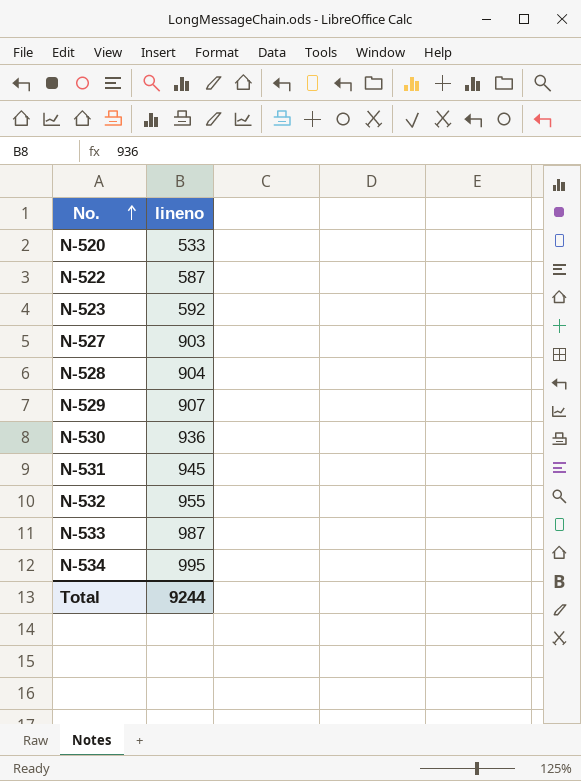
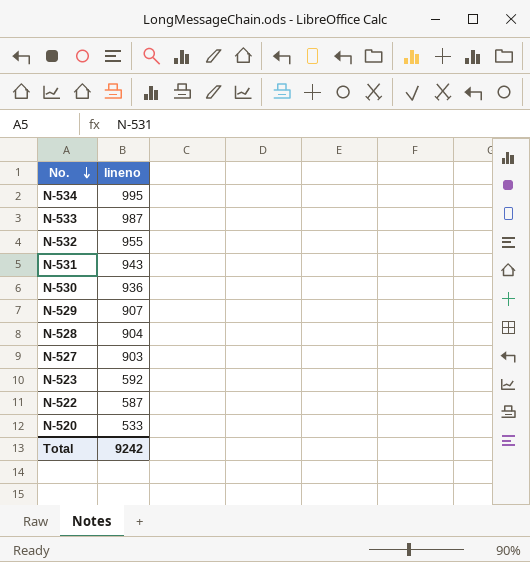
row order: No. ascending -> No. descending
N-531 | lineno: 945 -> 943
Total | lineno: 9244 -> 9242

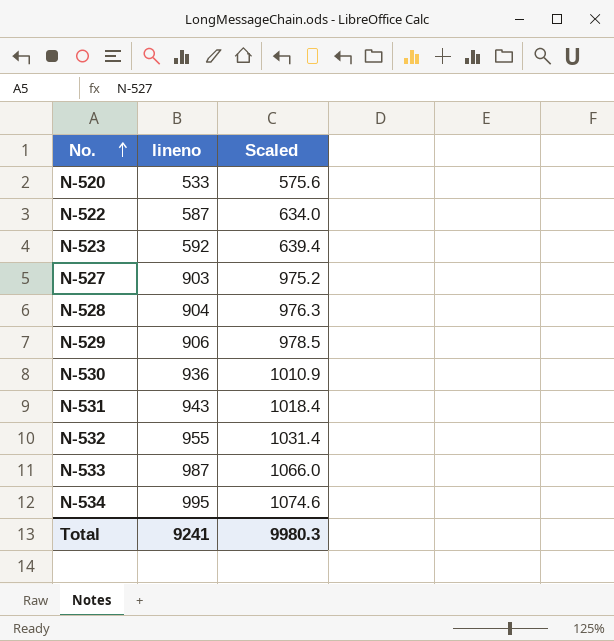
row order: No. descending -> No. ascending
column Scaled | formula: none -> [lineno] * 1.08
N-529 | lineno: 907 -> 906
Total | lineno: 9242 -> 9241

